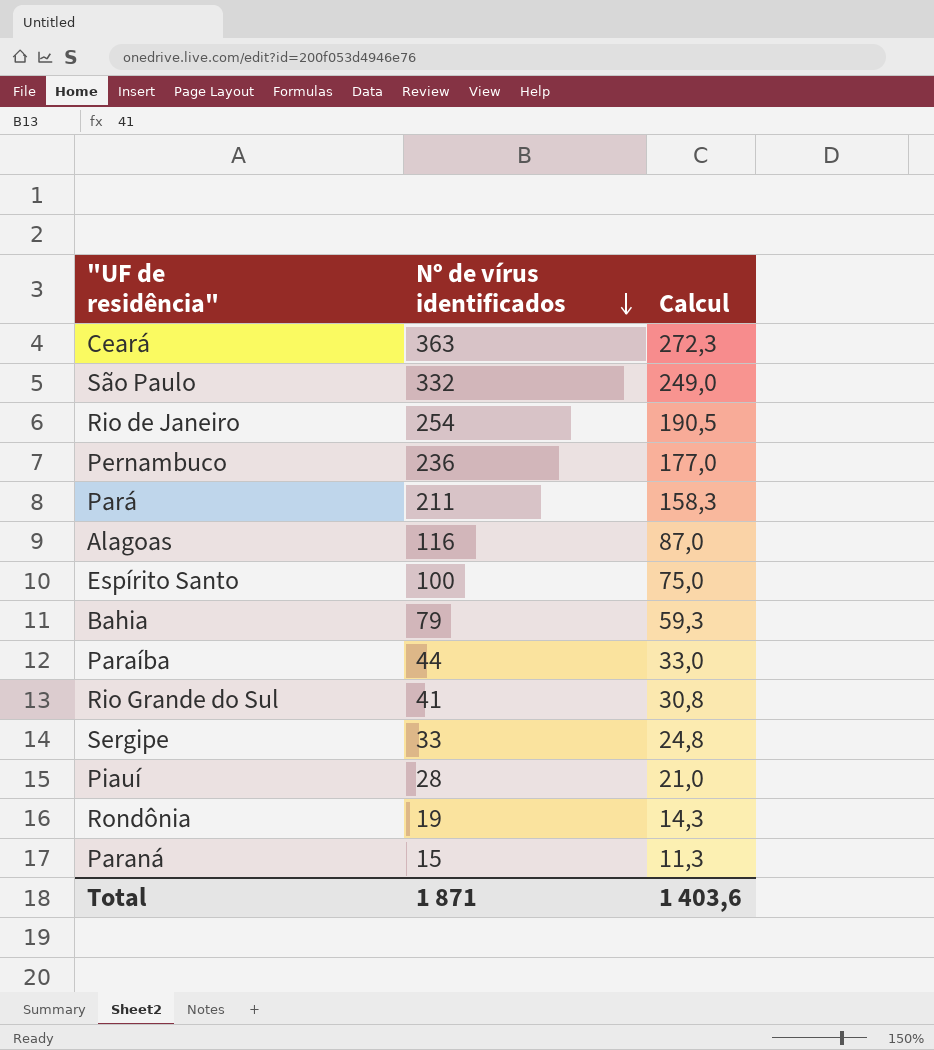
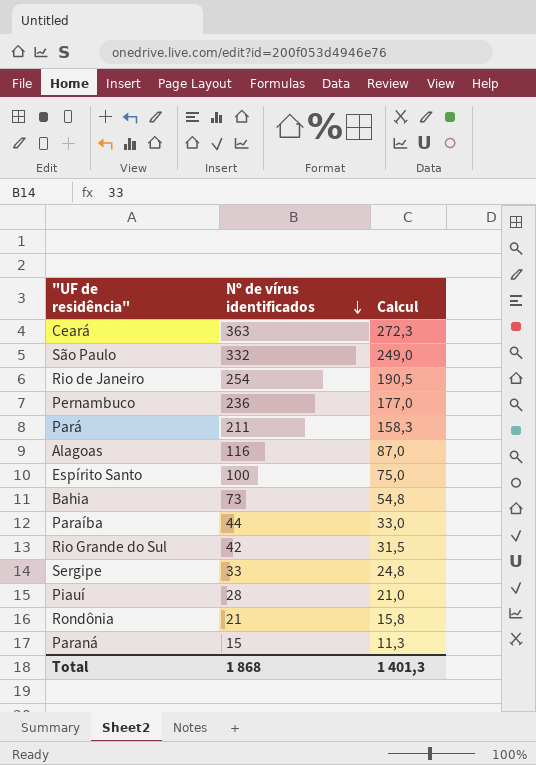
Bahia | Nº de vírus identificados: 79 -> 73
Bahia | Calcul: 59,3 -> 54,8
Rio Grande do Sul | Nº de vírus identificados: 41 -> 42
Rio Grande do Sul | Calcul: 30,8 -> 31,5
Rondônia | Nº de vírus identificados: 19 -> 21
Rondônia | Calcul: 14,3 -> 15,8
Total | Nº de vírus identificados: 1 871 -> 1 868
Total | Calcul: 1 403,6 -> 1 401,3

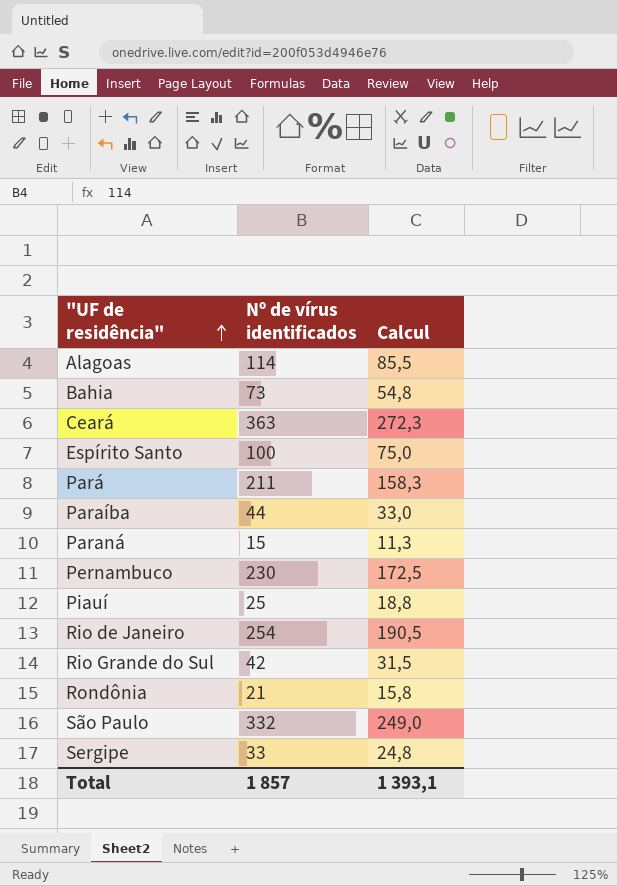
row order: Nº de vírus identificados descending -> "UF de residência" ascending
Alagoas | Nº de vírus identificados: 116 -> 114
Alagoas | Calcul: 87,0 -> 85,5
Pernambuco | Nº de vírus identificados: 236 -> 230
Pernambuco | Calcul: 177,0 -> 172,5
Piauí | Nº de vírus identificados: 28 -> 25
Piauí | Calcul: 21,0 -> 18,8
Total | Nº de vírus identificados: 1 868 -> 1 857
Total | Calcul: 1 401,3 -> 1 393,1

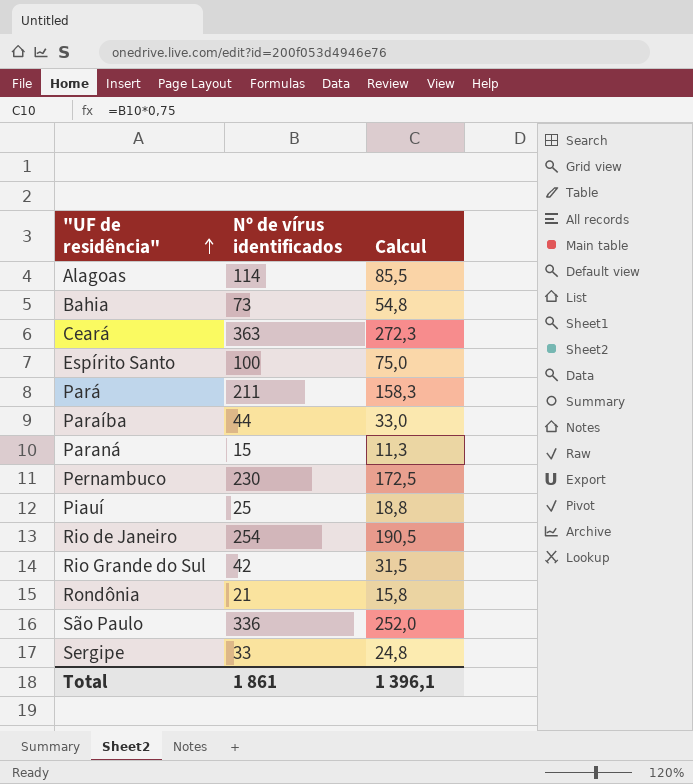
São Paulo | Nº de vírus identificados: 332 -> 336
São Paulo | Calcul: 249,0 -> 252,0
Total | Nº de vírus identificados: 1 857 -> 1 861
Total | Calcul: 1 393,1 -> 1 396,1

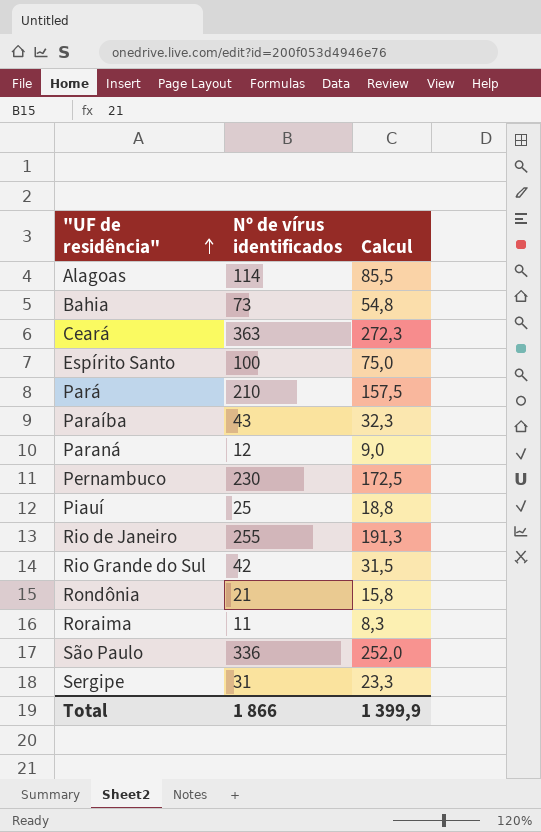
Pará | Nº de vírus identificados: 211 -> 210
Pará | Calcul: 158,3 -> 157,5
Paraíba | Nº de vírus identificados: 44 -> 43
Paraíba | Calcul: 33,0 -> 32,3
Paraná | Nº de vírus identificados: 15 -> 12
Paraná | Calcul: 11,3 -> 9,0
Rio de Janeiro | Nº de vírus identificados: 254 -> 255
Rio de Janeiro | Calcul: 190,5 -> 191,3
row Roraima: none -> 11 | 8,3
Sergipe | Nº de vírus identificados: 33 -> 31
Sergipe | Calcul: 24,8 -> 23,3
Total | Nº de vírus identificados: 1 861 -> 1 866
Total | Calcul: 1 396,1 -> 1 399,9

